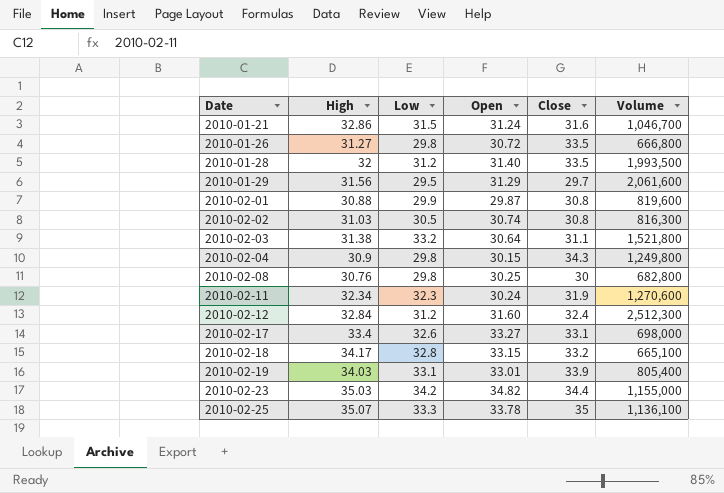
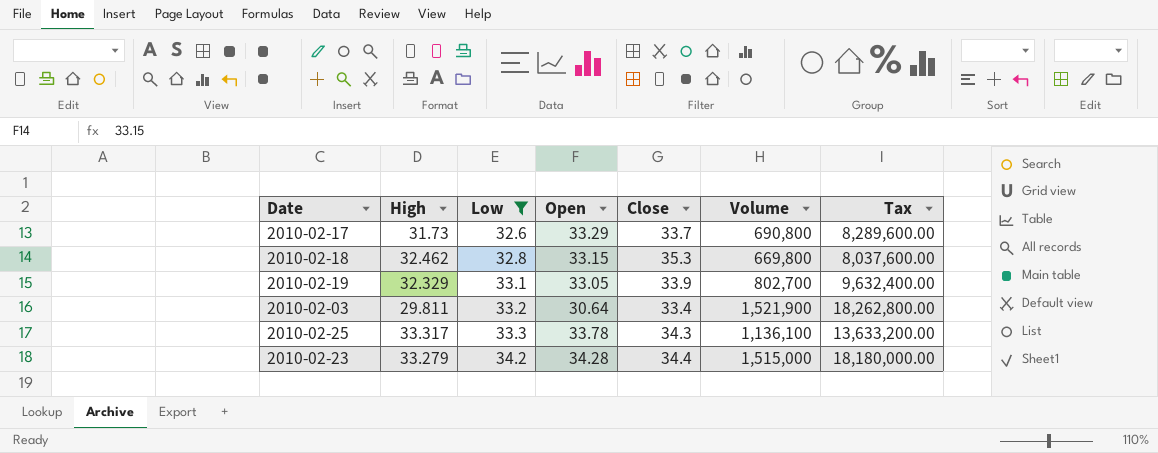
filter: none -> Low >= 32.6
row order: Date ascending -> Low ascending
column Tax | formula: none -> [Volume] * 12
2010-02-17 | High: 33.4 -> 31.73
2010-02-17 | Open: 33.27 -> 33.29
2010-02-17 | Close: 33.1 -> 33.7
2010-02-17 | Volume: 698,000 -> 690,800
2010-02-18 | High: 34.17 -> 32.462
2010-02-18 | Close: 33.2 -> 35.3
2010-02-18 | Volume: 665,100 -> 669,800
2010-02-19 | High: 34.03 -> 32.329
2010-02-19 | Open: 33.01 -> 33.05
2010-02-19 | Volume: 805,400 -> 802,700
2010-02-03 | High: 31.38 -> 29.811
2010-02-03 | Close: 31.1 -> 33.4
2010-02-03 | Volume: 1,521,800 -> 1,521,900
2010-02-25 | High: 35.07 -> 33.317
2010-02-25 | Close: 35 -> 34.3
2010-02-23 | High: 35.03 -> 33.279
2010-02-23 | Open: 34.82 -> 34.28
2010-02-23 | Volume: 1,155,000 -> 1,515,000

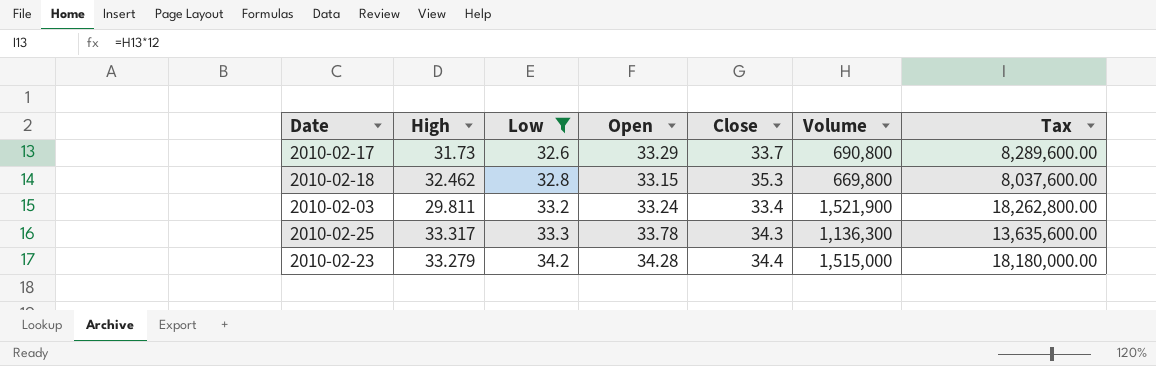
row 2010-02-19: 32.329 | 33.1 | 33.05 | 33.9 | 802,700 | 9,632,400.00 -> none
2010-02-03 | Open: 30.64 -> 33.24
2010-02-25 | Volume: 1,136,100 -> 1,136,300
2010-02-25 | Tax: 13,633,200.00 -> 13,635,600.00

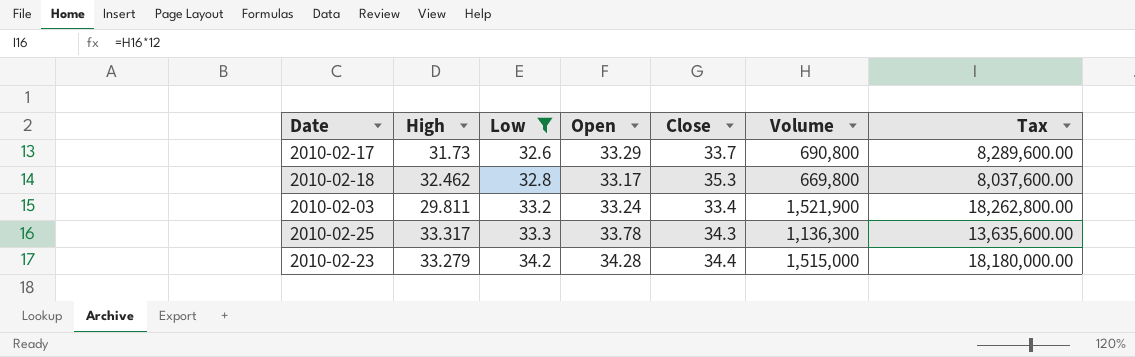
2010-02-18 | Open: 33.15 -> 33.17

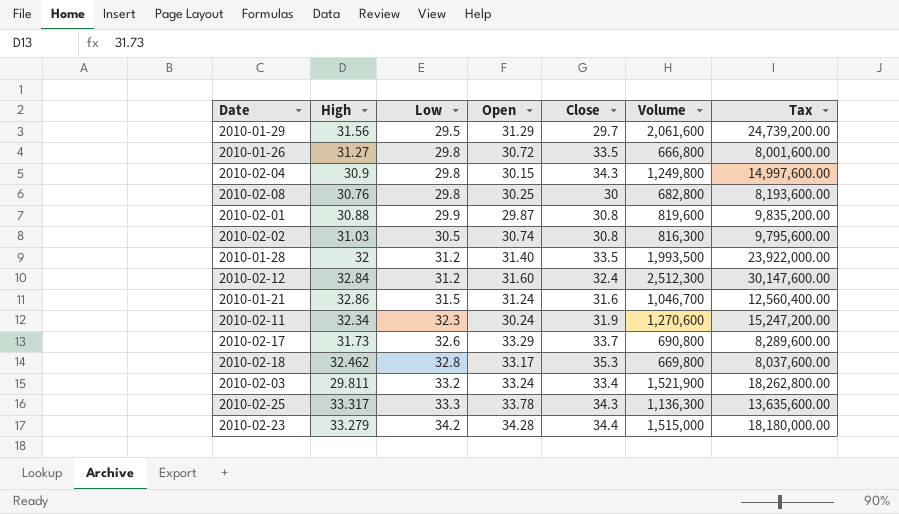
filter: Low >= 32.6 -> none

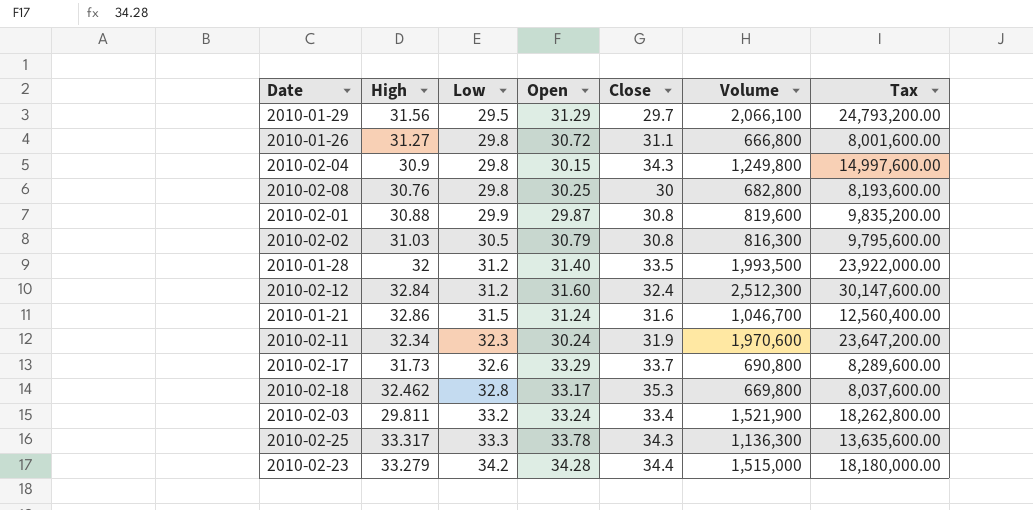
2010-01-29 | Volume: 2,061,600 -> 2,066,100
2010-01-29 | Tax: 24,739,200.00 -> 24,793,200.00
2010-01-26 | Close: 33.5 -> 31.1
2010-02-02 | Open: 30.74 -> 30.79
2010-02-11 | Volume: 1,270,600 -> 1,970,600
2010-02-11 | Tax: 15,247,200.00 -> 23,647,200.00

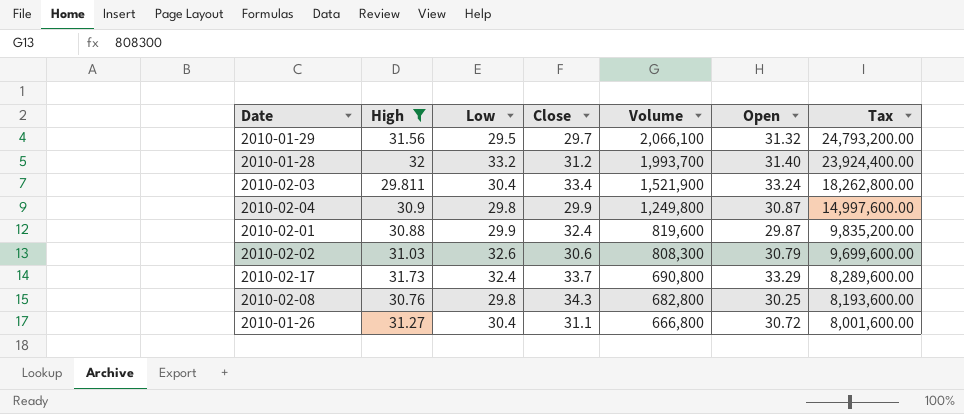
filter: none -> High <= 32
row order: Low ascending -> Volume descending
column Open | position: 4 -> 6
2010-01-29 | Open: 31.29 -> 31.32
2010-01-28 | Low: 31.2 -> 33.2
2010-01-28 | Close: 33.5 -> 31.2
2010-01-28 | Volume: 1,993,500 -> 1,993,700
2010-01-28 | Tax: 23,922,000.00 -> 23,924,400.00
2010-02-03 | Low: 33.2 -> 30.4
2010-02-04 | Close: 34.3 -> 29.9
2010-02-04 | Open: 30.15 -> 30.87
2010-02-01 | Close: 30.8 -> 32.4
2010-02-02 | Low: 30.5 -> 32.6
2010-02-02 | Close: 30.8 -> 30.6
2010-02-02 | Volume: 816,300 -> 808,300
2010-02-02 | Tax: 9,795,600.00 -> 9,699,600.00
2010-02-17 | Low: 32.6 -> 32.4
2010-02-08 | Close: 30 -> 34.3
2010-01-26 | Low: 29.8 -> 30.4

